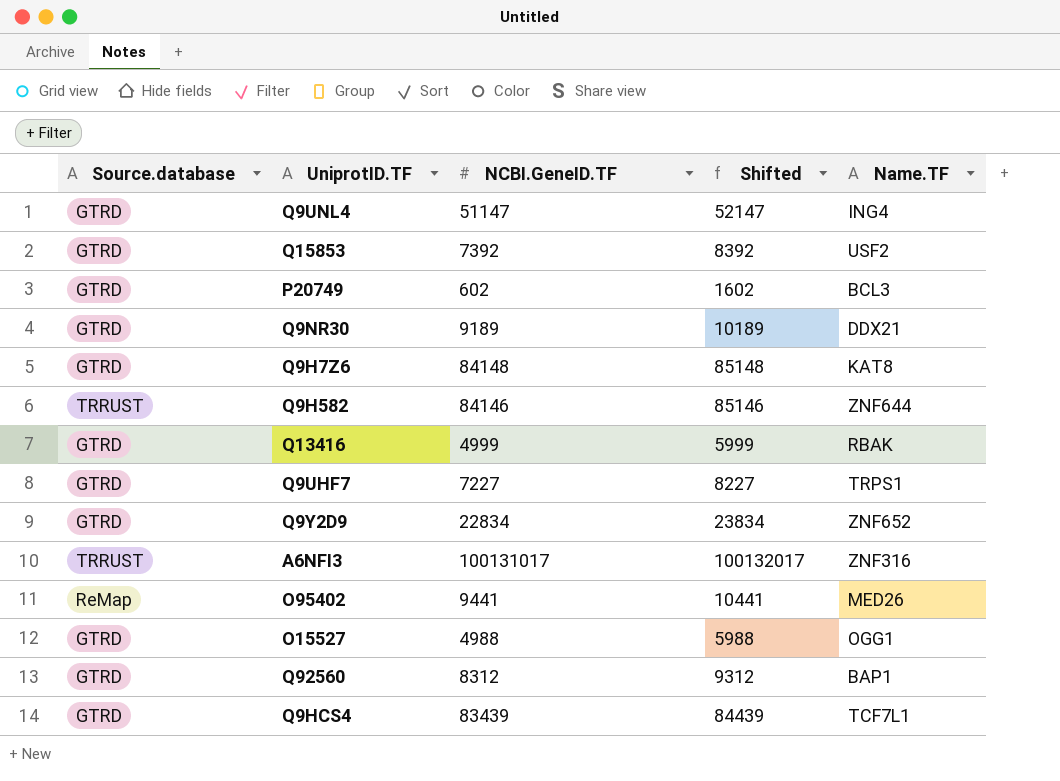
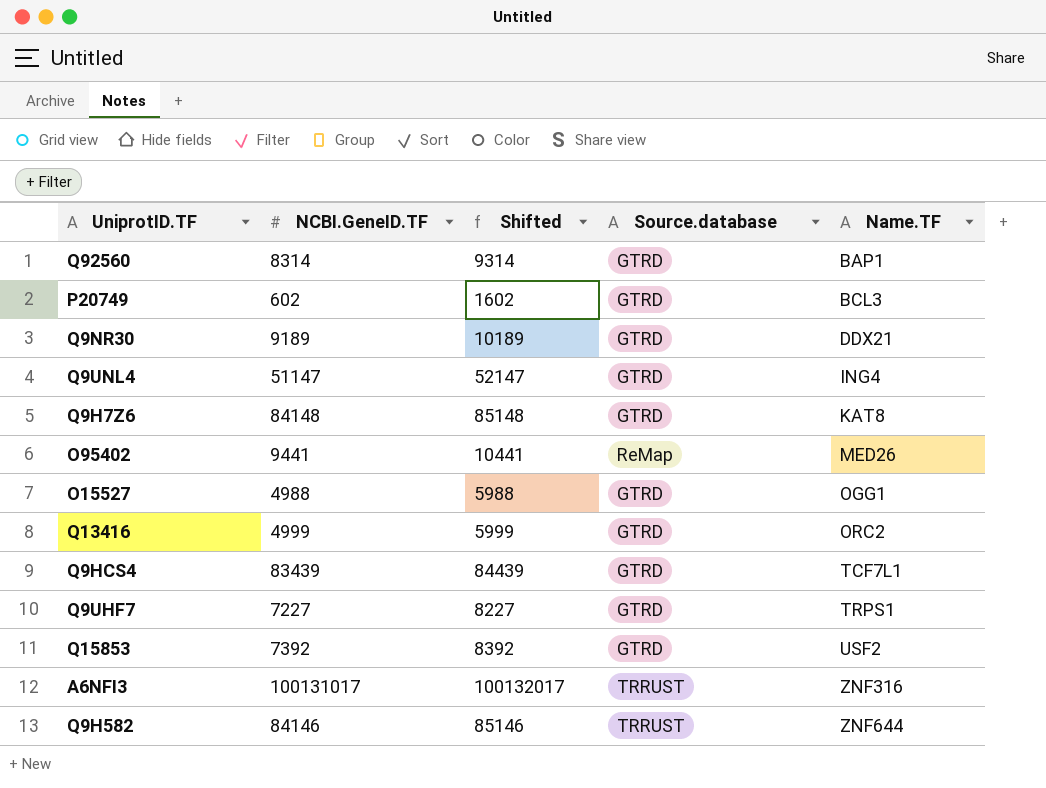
row order: none -> Name.TF ascending
column Source.database | position: 1 -> 4
row Q9Y2D9: GTRD | 22834 | 23834 | ZNF652 -> none
Q92560 | NCBI.GeneID.TF: 8312 -> 8314
Q92560 | Shifted: 9312 -> 9314
Q13416 | Name.TF: RBAK -> ORC2

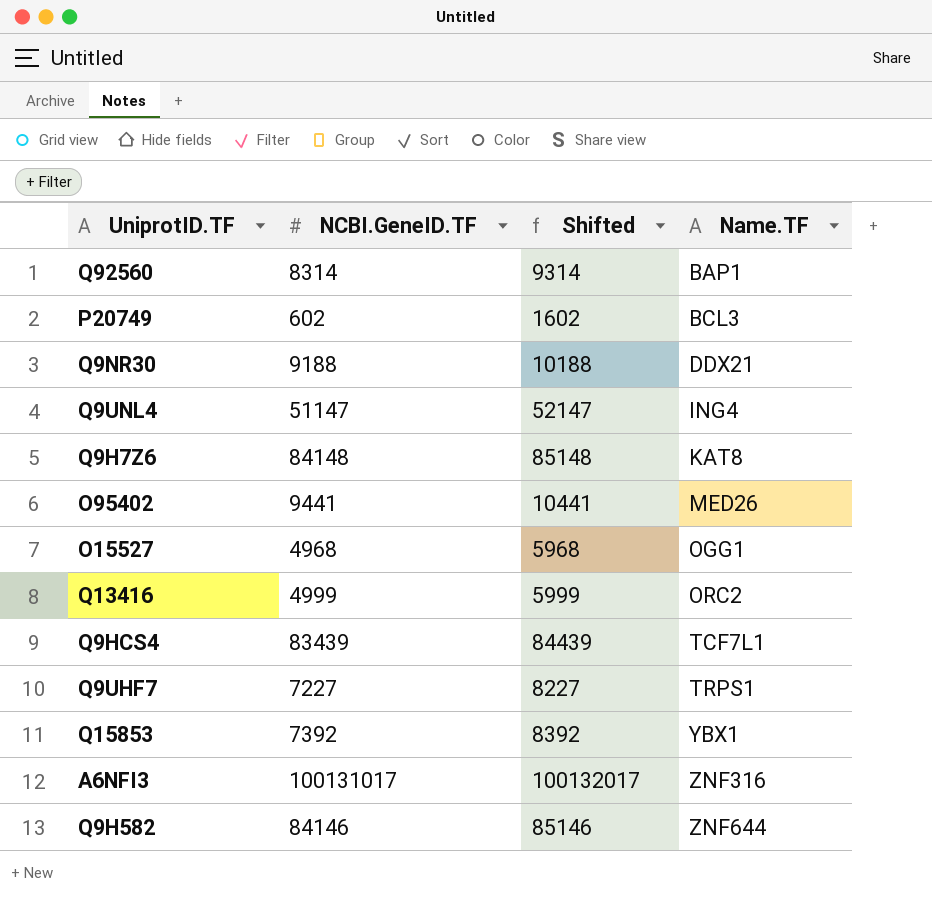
column Source.database | position: 4 -> none
Q9NR30 | NCBI.GeneID.TF: 9189 -> 9188
Q9NR30 | Shifted: 10189 -> 10188
O15527 | NCBI.GeneID.TF: 4988 -> 4968
O15527 | Shifted: 5988 -> 5968
Q15853 | Name.TF: USF2 -> YBX1

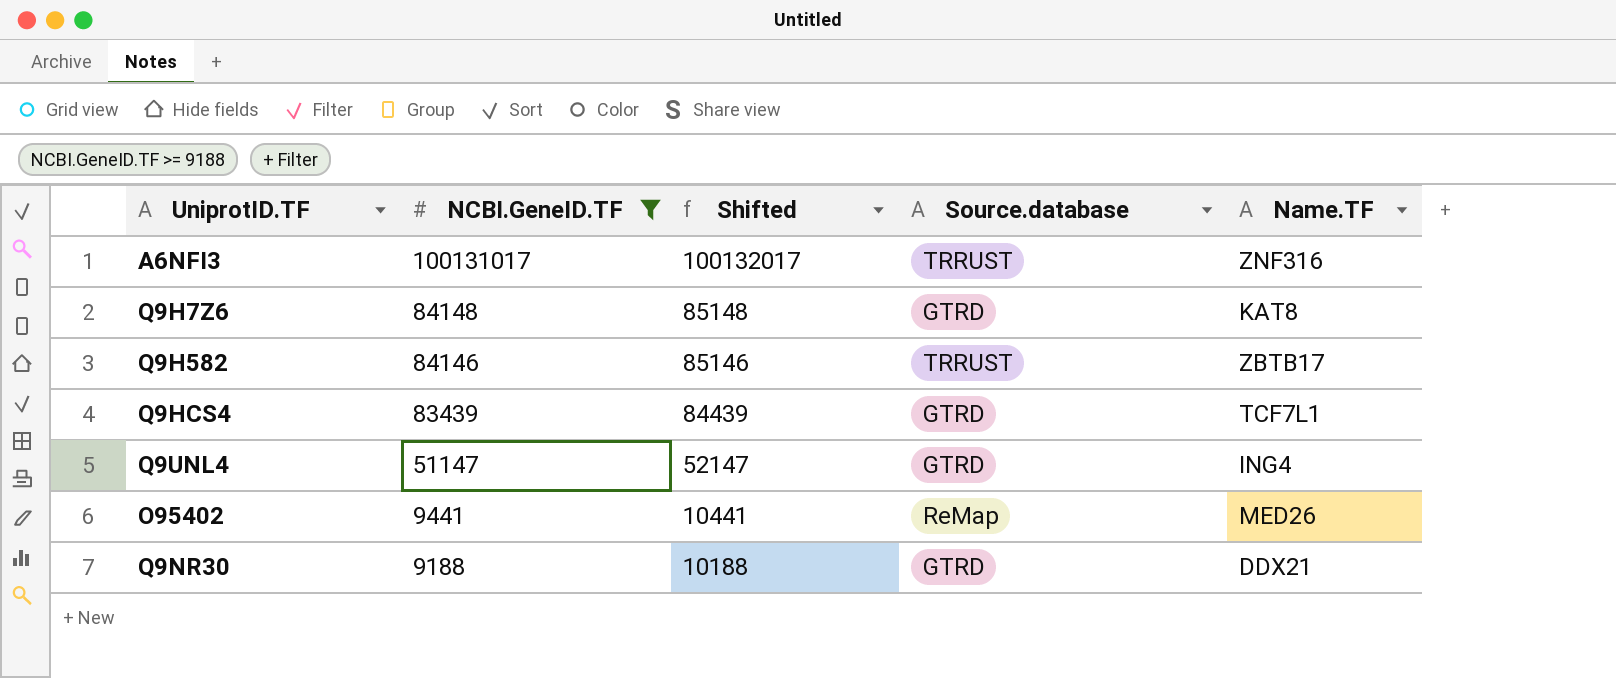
filter: none -> NCBI.GeneID.TF >= 9188
row order: Name.TF ascending -> NCBI.GeneID.TF descending
column Source.database | position: none -> 4
Q9H582 | Name.TF: ZNF644 -> ZBTB17

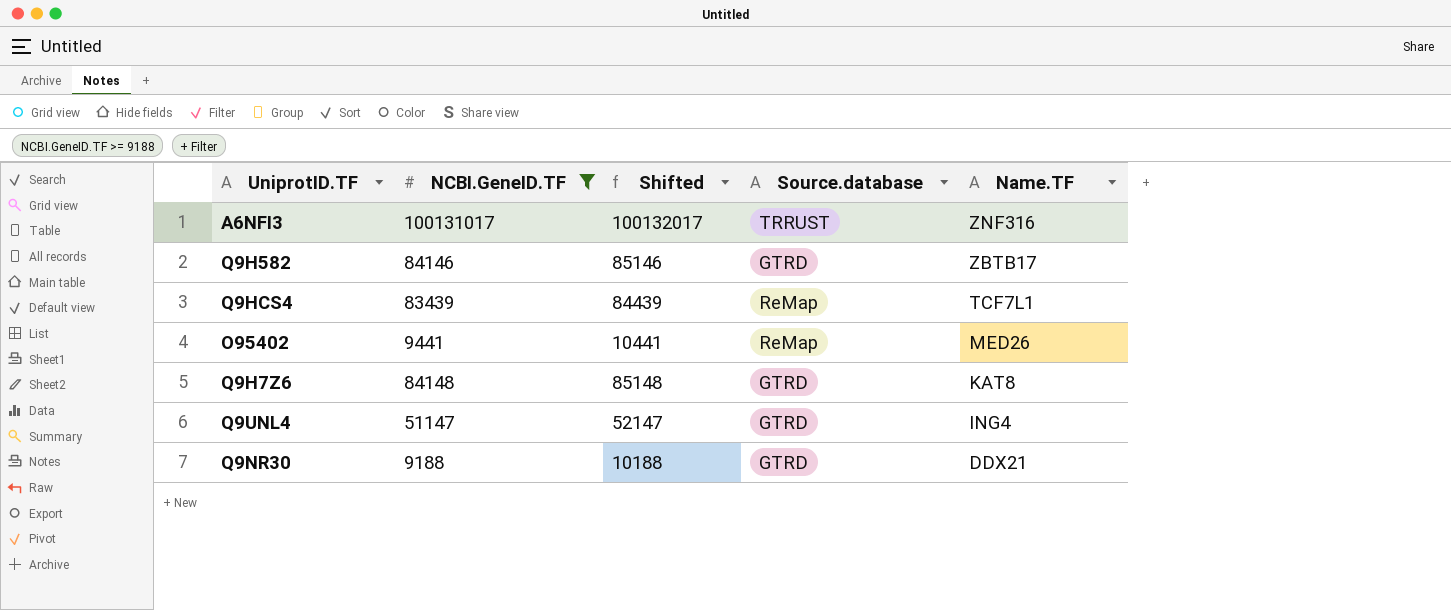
row order: NCBI.GeneID.TF descending -> Name.TF descending
Q9H582 | Source.database: TRRUST -> GTRD
Q9HCS4 | Source.database: GTRD -> ReMap

